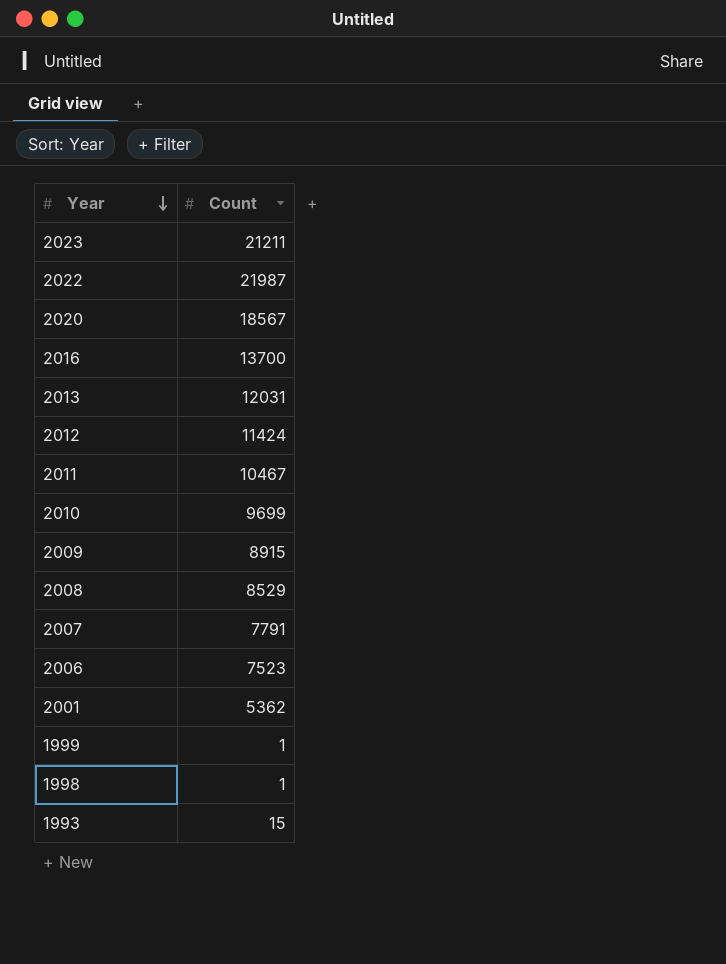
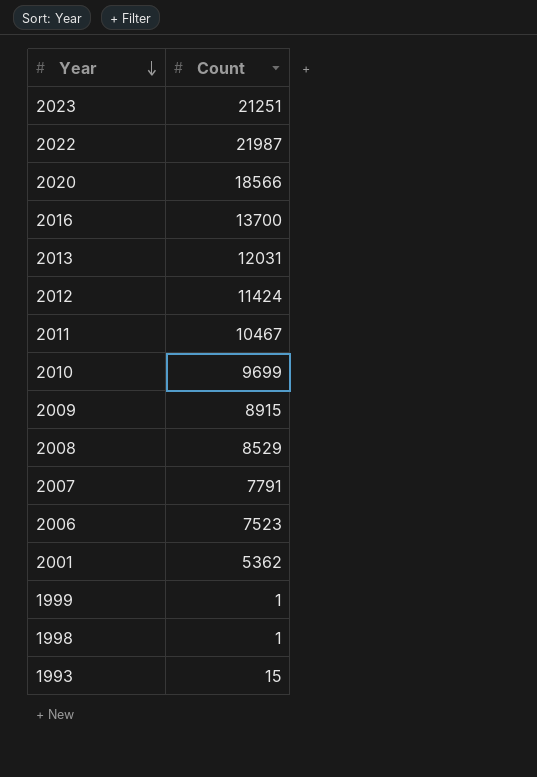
2023 | Count: 21211 -> 21251
2020 | Count: 18567 -> 18566

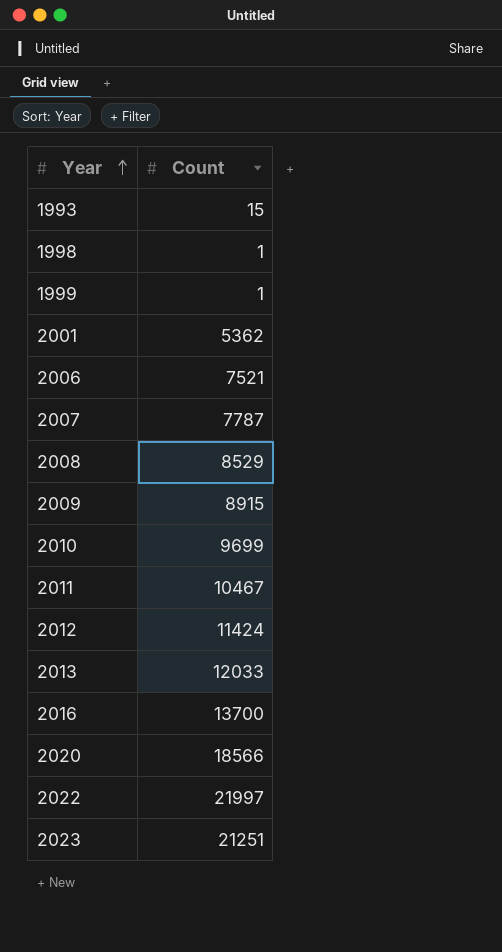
row order: Year descending -> Year ascending
2006 | Count: 7523 -> 7521
2007 | Count: 7791 -> 7787
2013 | Count: 12031 -> 12033
2022 | Count: 21987 -> 21997

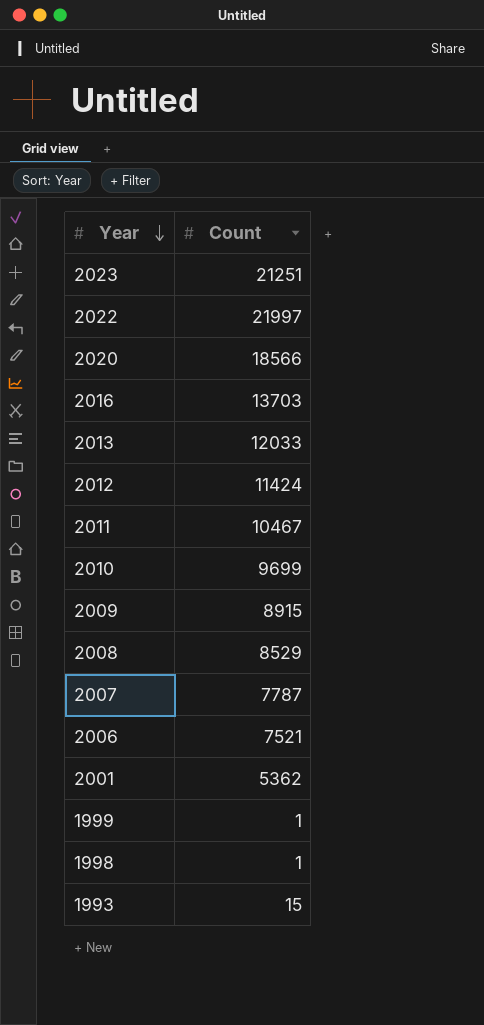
row order: Year ascending -> Year descending
2016 | Count: 13700 -> 13703

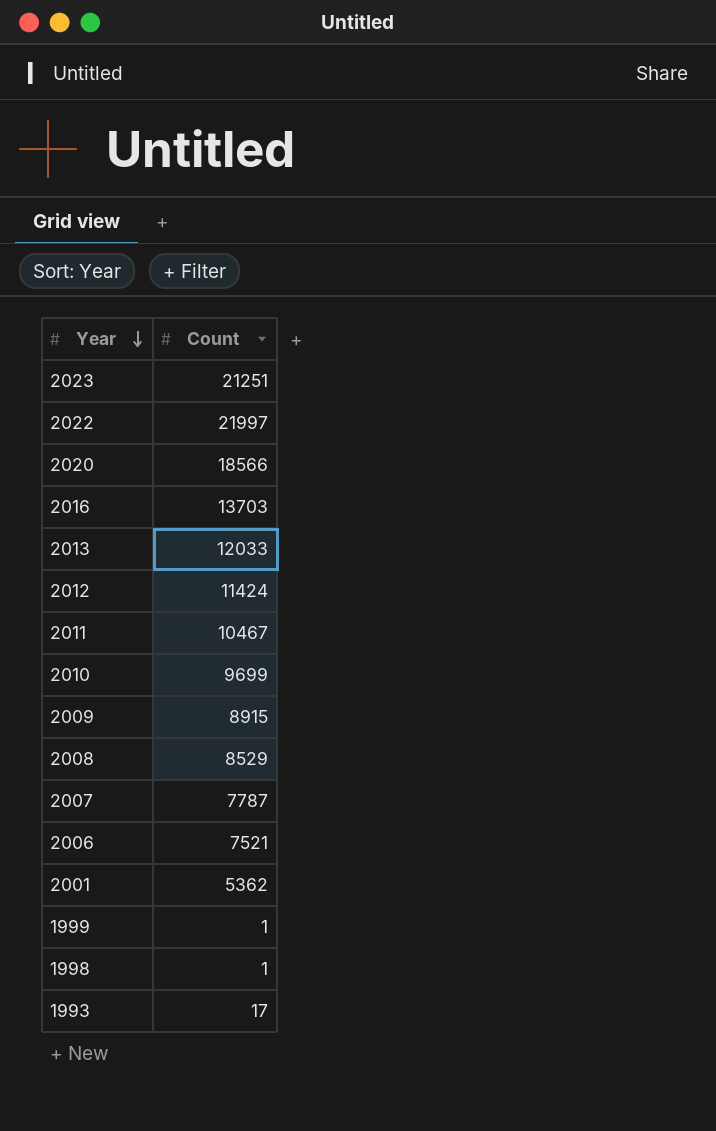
1993 | Count: 15 -> 17

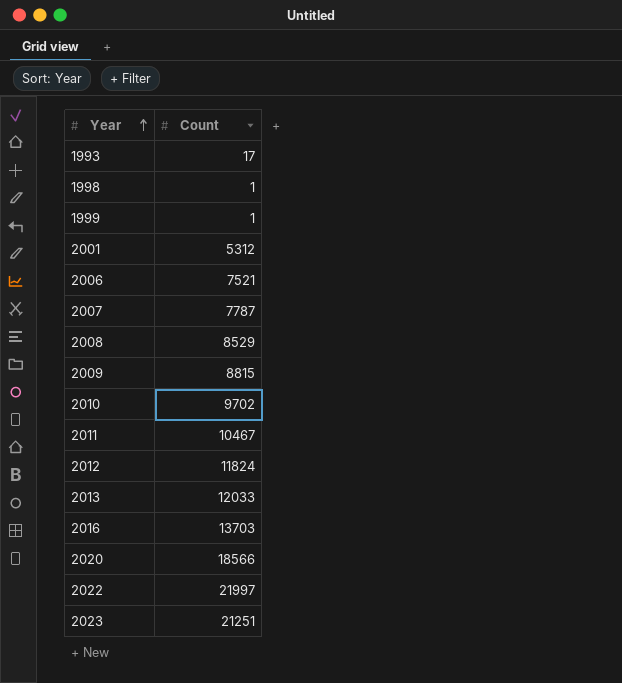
row order: Year descending -> Year ascending
2001 | Count: 5362 -> 5312
2009 | Count: 8915 -> 8815
2010 | Count: 9699 -> 9702
2012 | Count: 11424 -> 11824

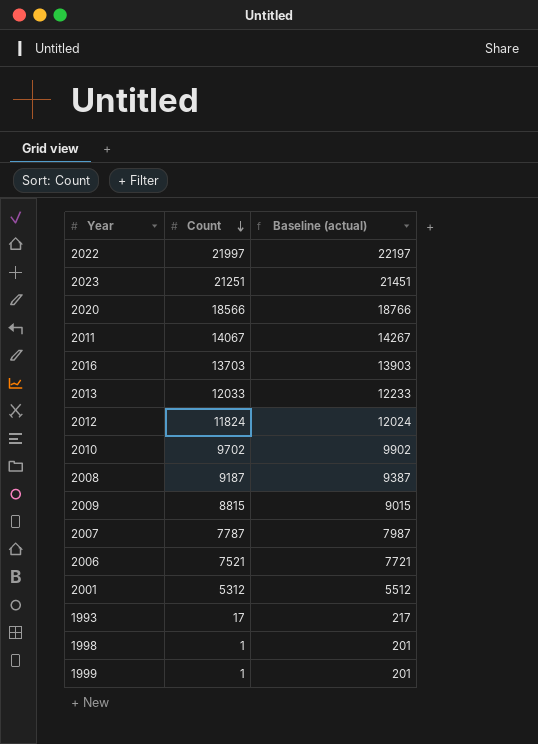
row order: Year ascending -> Count descending
column Baseline (actual) | formula: none -> [Count] + 200
2011 | Count: 10467 -> 14067
2008 | Count: 8529 -> 9187

